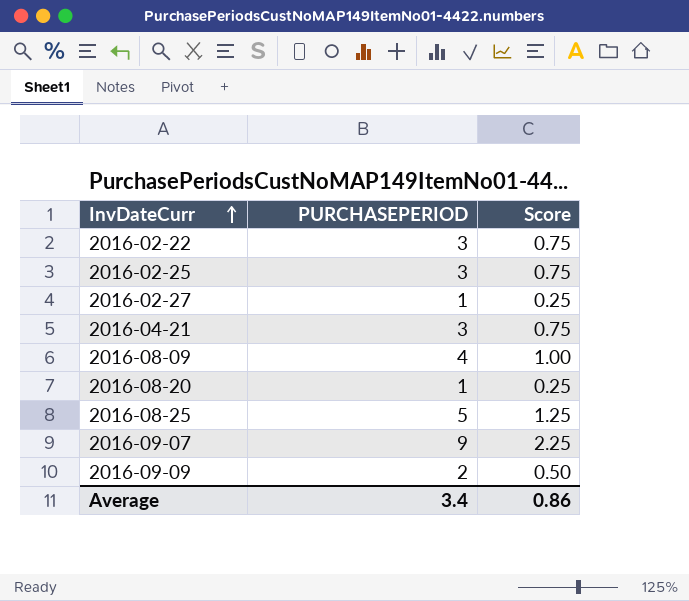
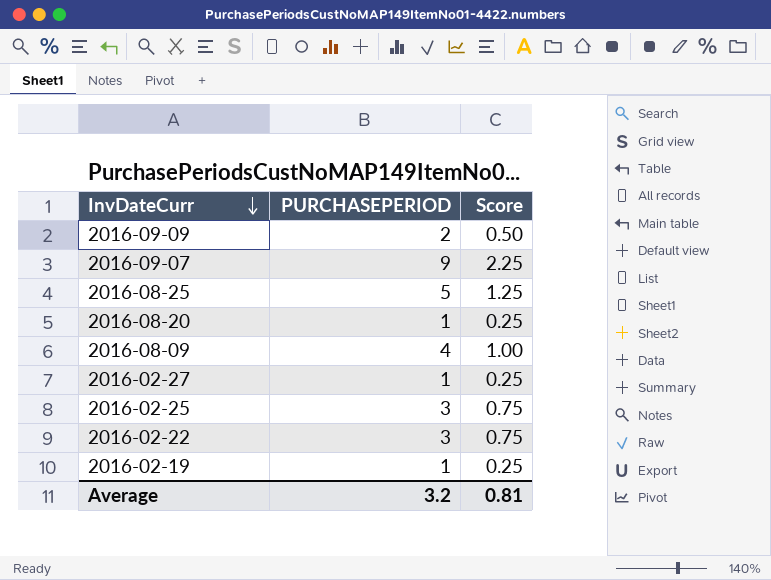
row order: InvDateCurr ascending -> InvDateCurr descending
row 2016-04-21: 3 | 0.75 -> none
row 2016-02-19: none -> 1 | 0.25
Average | PURCHASEPERIOD: 3.4 -> 3.2
Average | Score: 0.86 -> 0.81

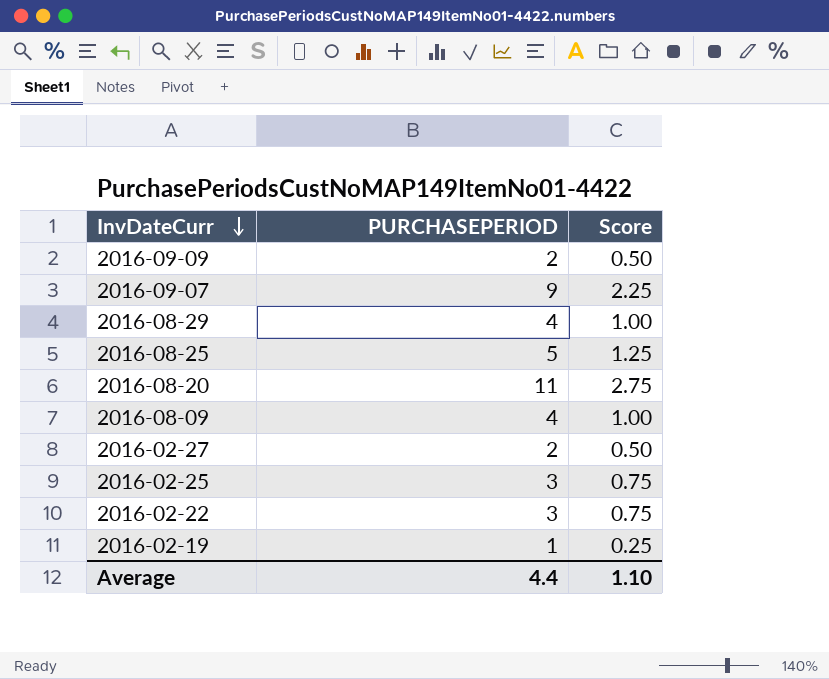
row 2016-08-29: none -> 4 | 1.00
2016-08-20 | PURCHASEPERIOD: 1 -> 11
2016-08-20 | Score: 0.25 -> 2.75
2016-02-27 | PURCHASEPERIOD: 1 -> 2
2016-02-27 | Score: 0.25 -> 0.50
Average | PURCHASEPERIOD: 3.2 -> 4.4
Average | Score: 0.81 -> 1.10

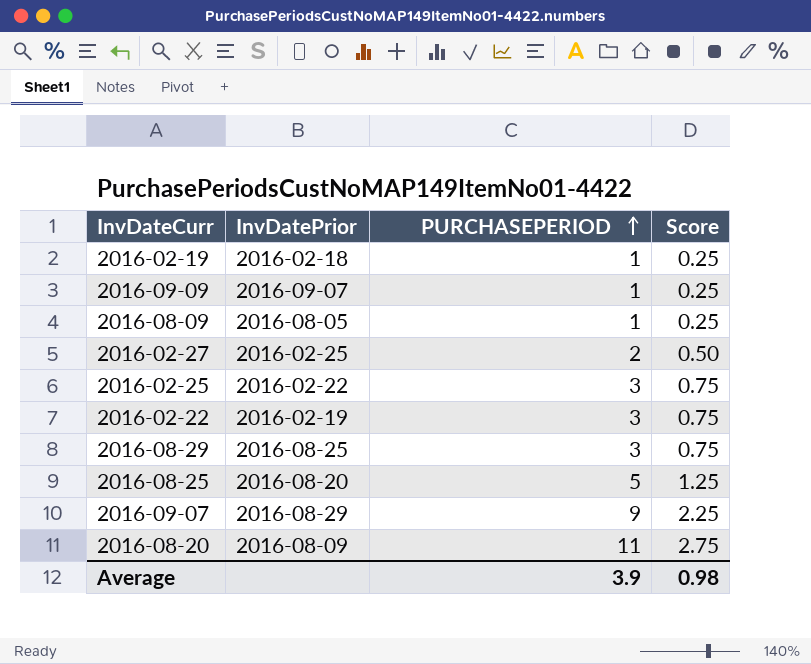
row order: InvDateCurr descending -> PURCHASEPERIOD ascending
column InvDatePrior | position: none -> 2
2016-09-09 | PURCHASEPERIOD: 2 -> 1
2016-09-09 | Score: 0.50 -> 0.25
2016-08-09 | PURCHASEPERIOD: 4 -> 1
2016-08-09 | Score: 1.00 -> 0.25
2016-08-29 | PURCHASEPERIOD: 4 -> 3
2016-08-29 | Score: 1.00 -> 0.75
Average | PURCHASEPERIOD: 4.4 -> 3.9
Average | Score: 1.10 -> 0.98

